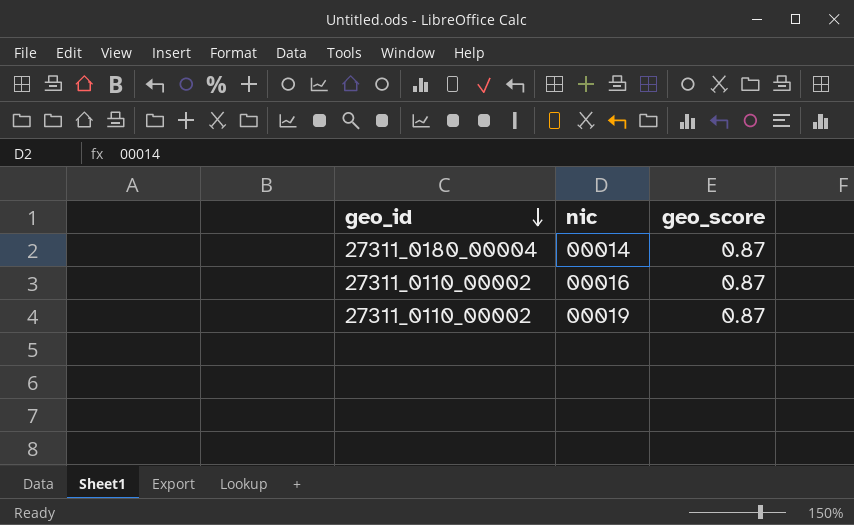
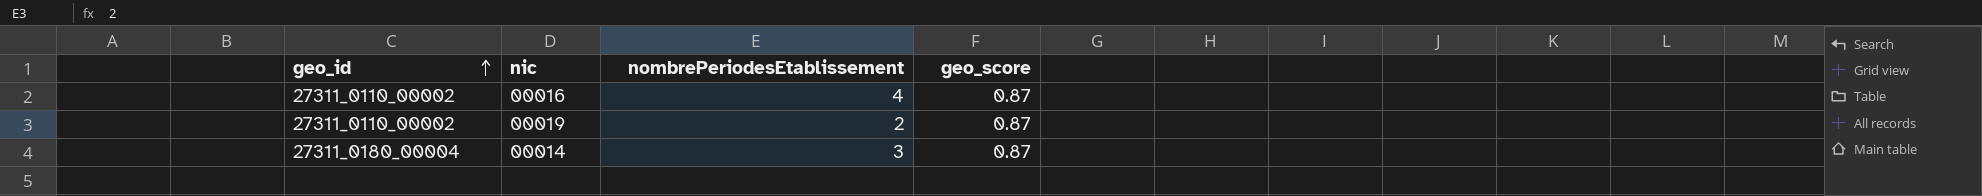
row order: geo_id descending -> geo_id ascending
column nombrePeriodesEtablissement | position: none -> 3

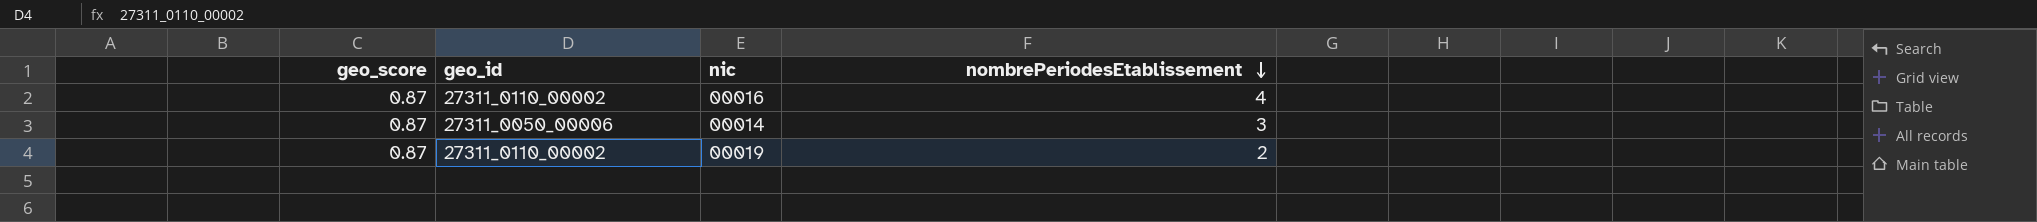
row order: geo_id ascending -> nombrePeriodesEtablissement descending
column geo_score | position: 4 -> 1
00014 | geo_id: 27311_0180_00004 -> 27311_0050_00006

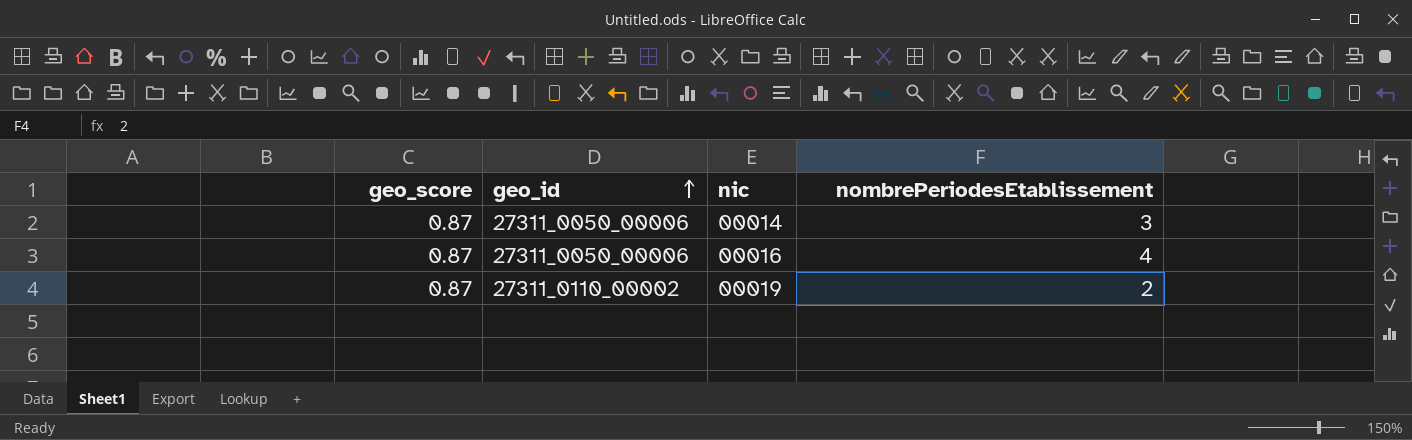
row order: nombrePeriodesEtablissement descending -> geo_id ascending
00016 | geo_id: 27311_0110_00002 -> 27311_0050_00006

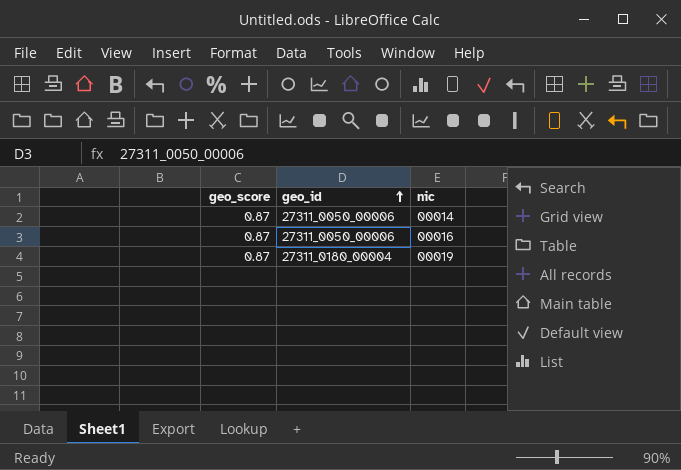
column nombrePeriodesEtablissement | position: 4 -> none
00019 | geo_id: 27311_0110_00002 -> 27311_0180_00004

